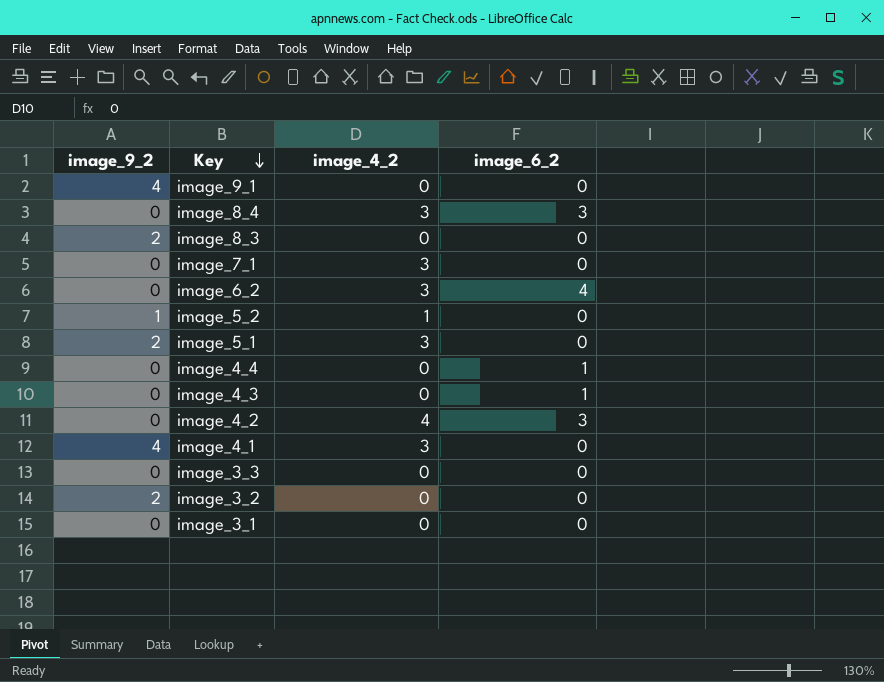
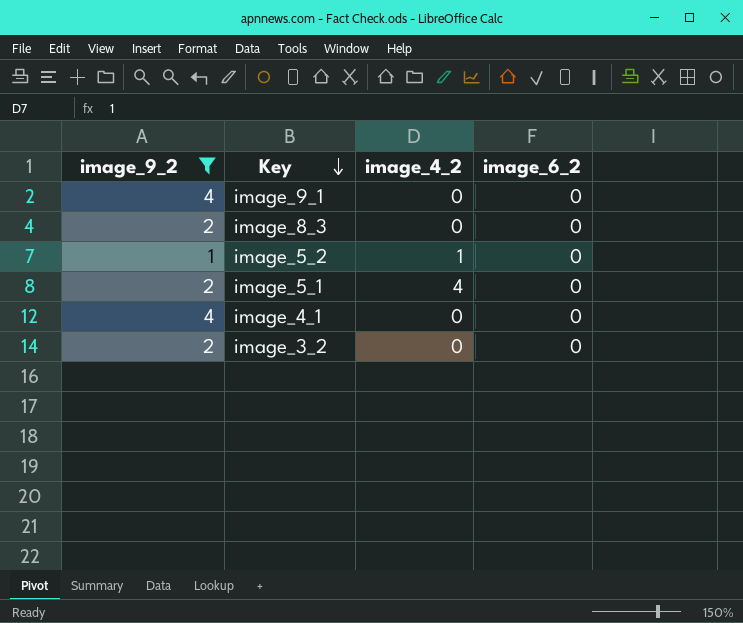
filter: none -> image_9_2 != 0
image_5_1 | image_4_2: 3 -> 4
image_4_1 | image_4_2: 3 -> 0

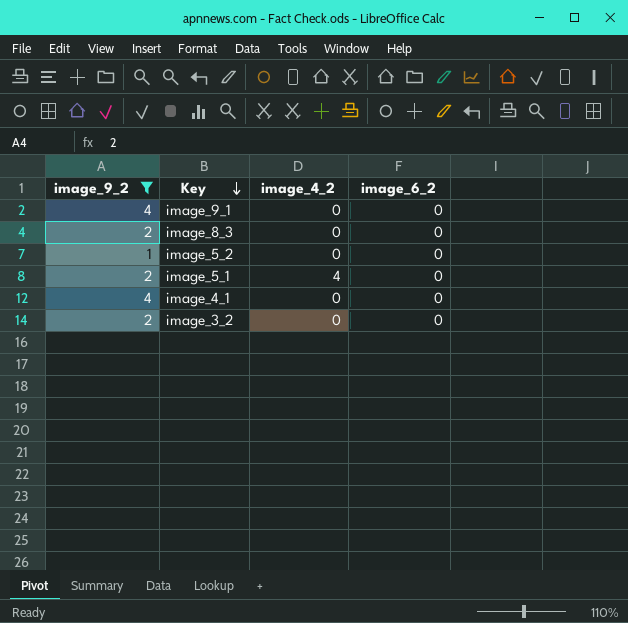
image_5_2 | image_4_2: 1 -> 0

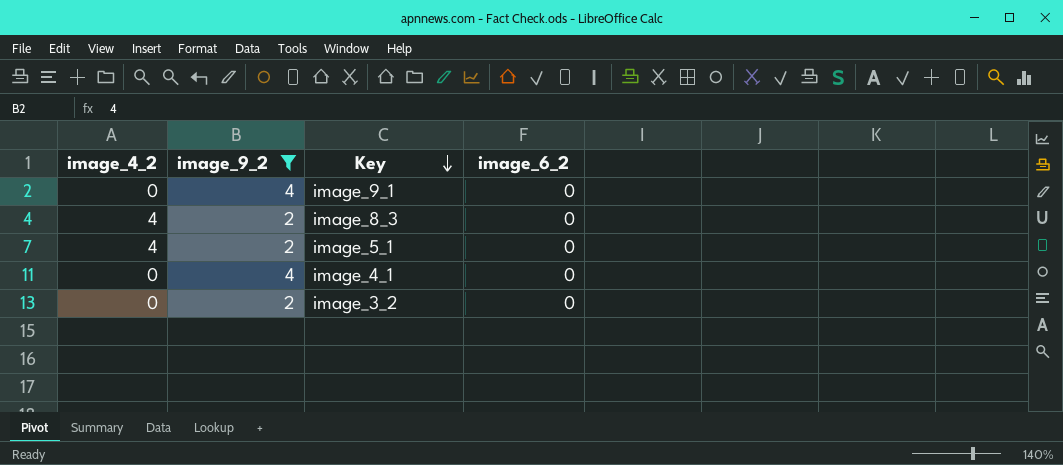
column image_4_2 | position: 3 -> 1
row image_5_2: 1 | 0 | 0 -> none
image_8_3 | image_4_2: 0 -> 4

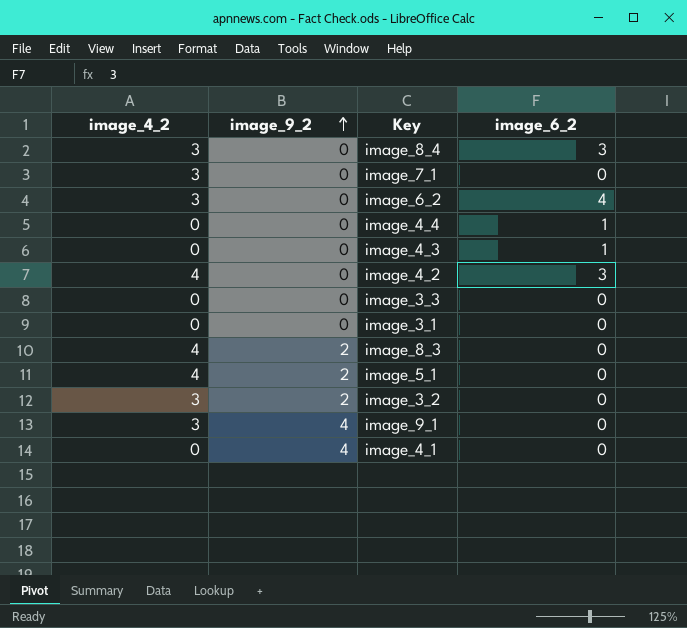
filter: image_9_2 != 0 -> none
row order: Key descending -> image_9_2 ascending
image_3_2 | image_4_2: 0 -> 3
image_9_1 | image_4_2: 0 -> 3

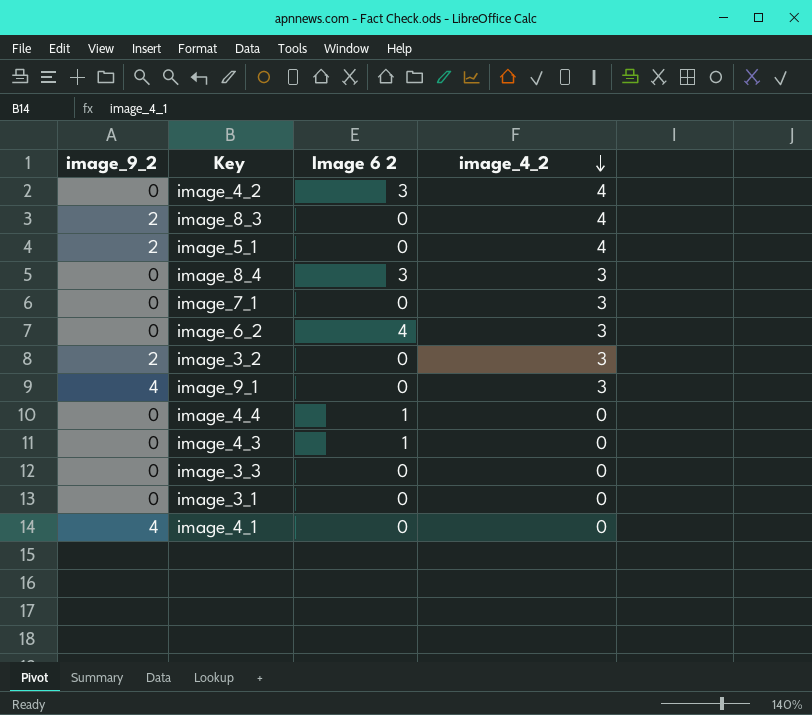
row order: image_9_2 ascending -> image_4_2 descending
column name: image_6_2 -> Image 6 2
column image_4_2 | position: 1 -> 4

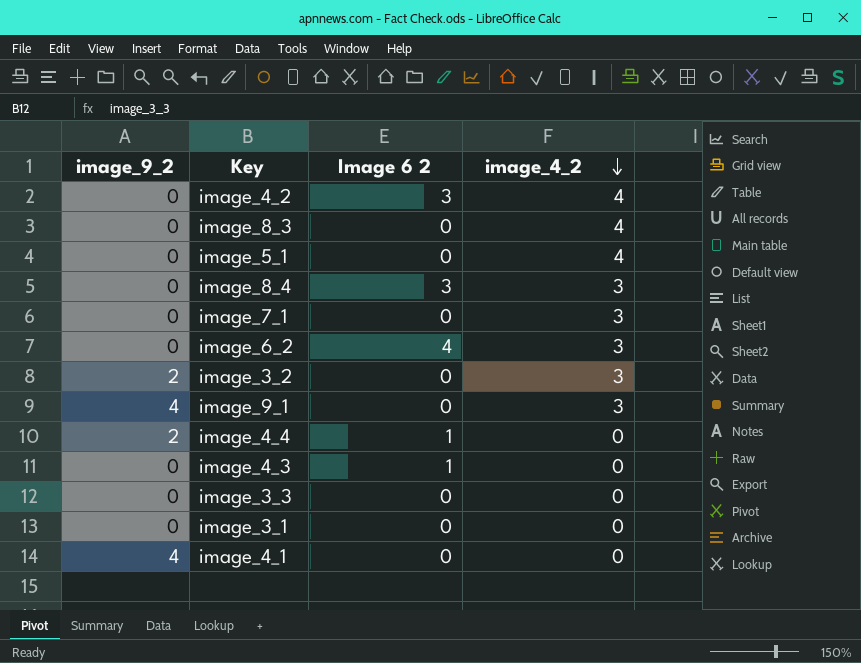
image_8_3 | image_9_2: 2 -> 0
image_5_1 | image_9_2: 2 -> 0
image_4_4 | image_9_2: 0 -> 2

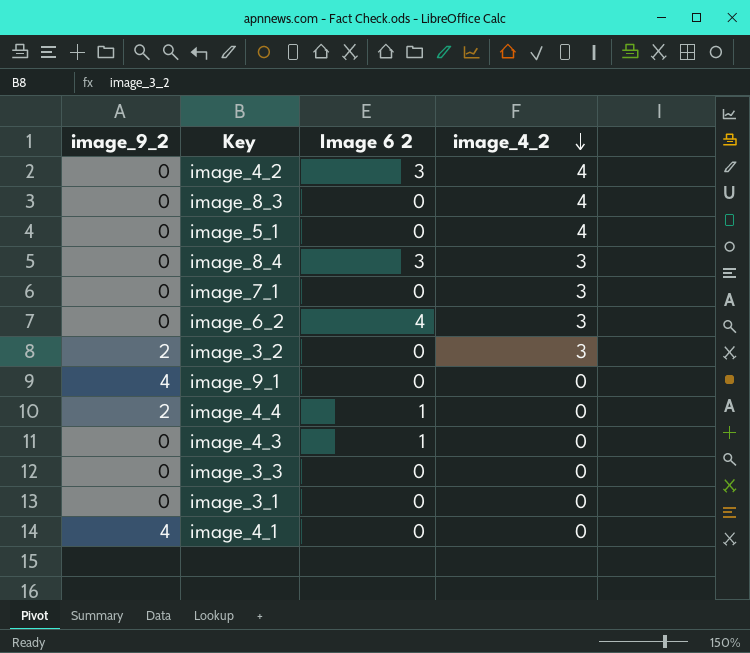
image_9_1 | image_4_2: 3 -> 0

